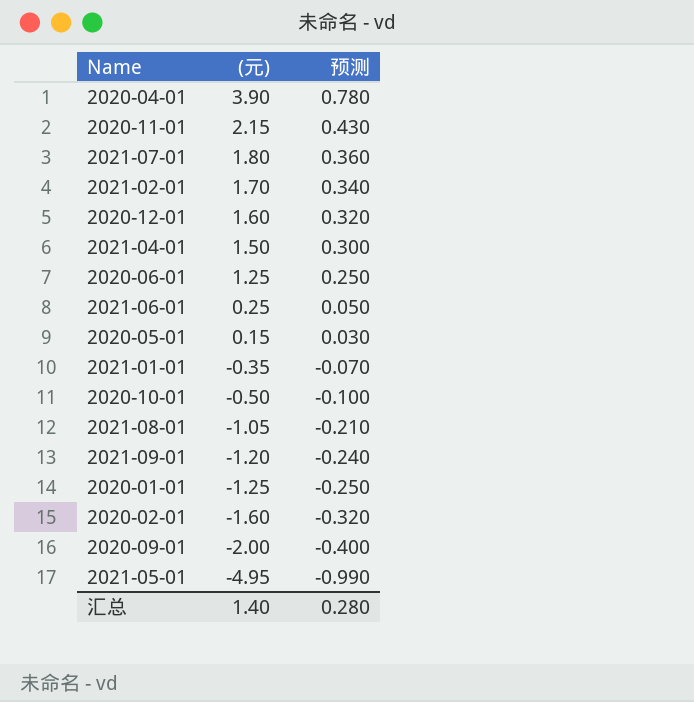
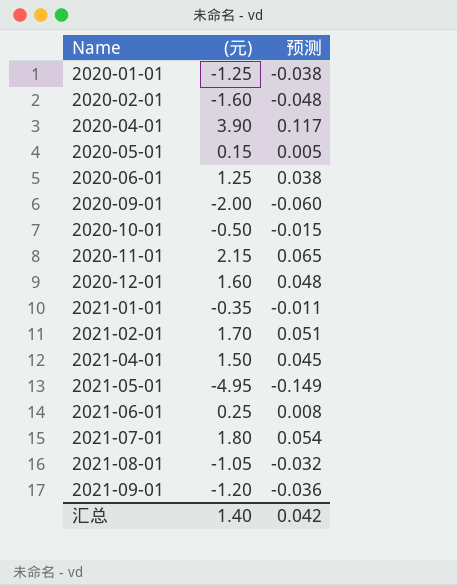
row order: (元) descending -> Name ascending
column 预测 | formula: [(元)] * 0.2 -> [(元)] * 0.03
汇总 | 预测: 0.280 -> 0.042

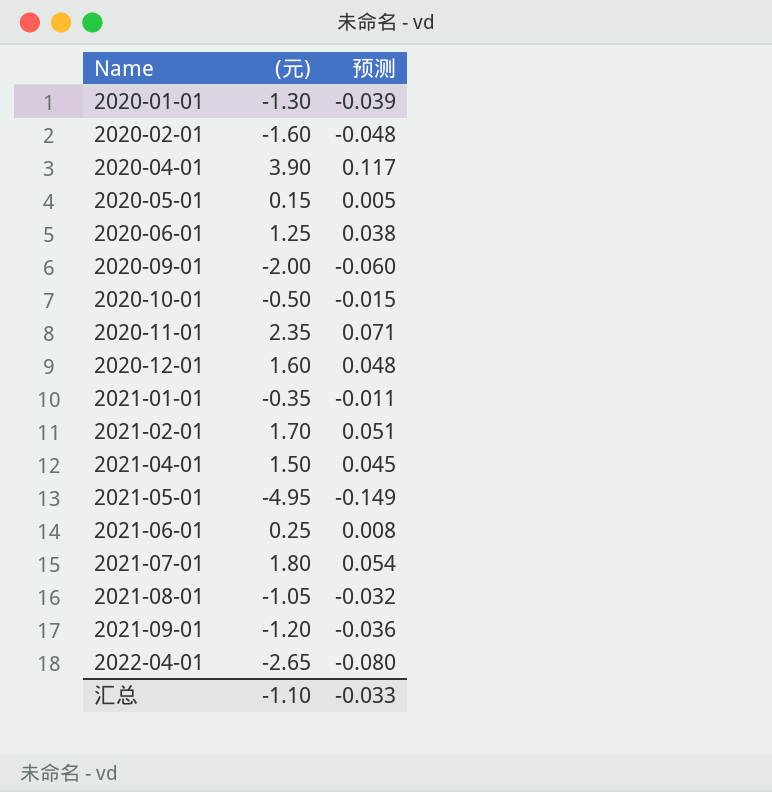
2020-01-01 | (元): -1.25 -> -1.30
2020-01-01 | 预测: -0.038 -> -0.039
2020-11-01 | (元): 2.15 -> 2.35
2020-11-01 | 预测: 0.065 -> 0.071
row 2022-04-01: none -> -2.65 | -0.080
汇总 | (元): 1.40 -> -1.10
汇总 | 预测: 0.042 -> -0.033

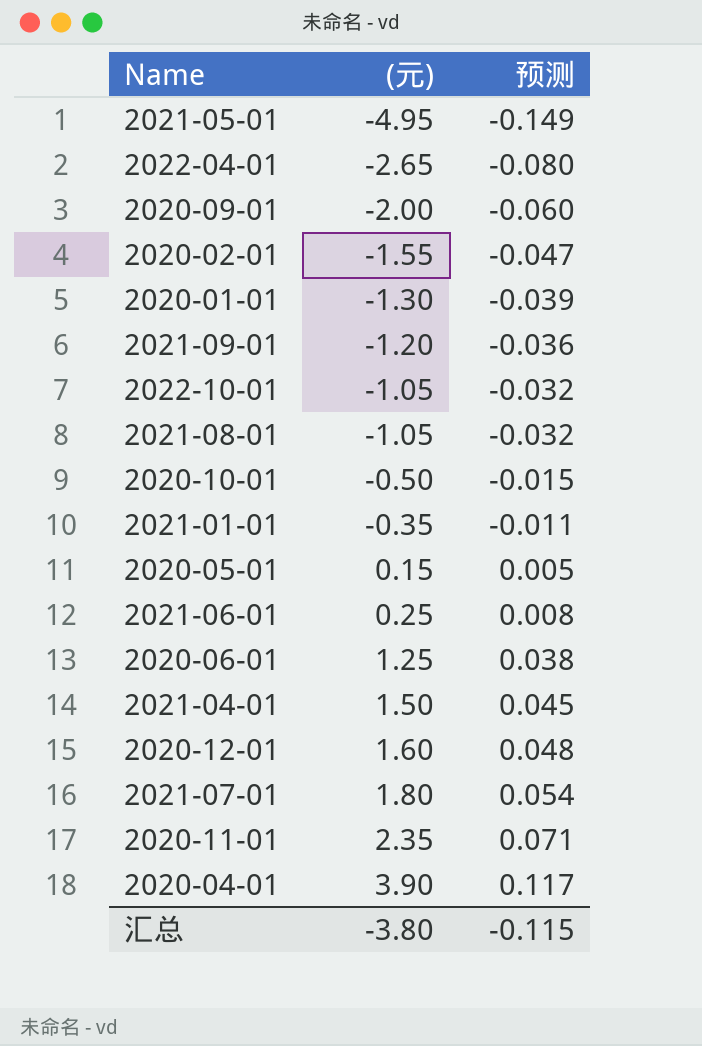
row order: Name ascending -> (元) ascending
row 2021-02-01: 1.70 | 0.051 -> none
2020-02-01 | (元): -1.60 -> -1.55
2020-02-01 | 预测: -0.048 -> -0.047
row 2022-10-01: none -> -1.05 | -0.032
汇总 | (元): -1.10 -> -3.80
汇总 | 预测: -0.033 -> -0.115

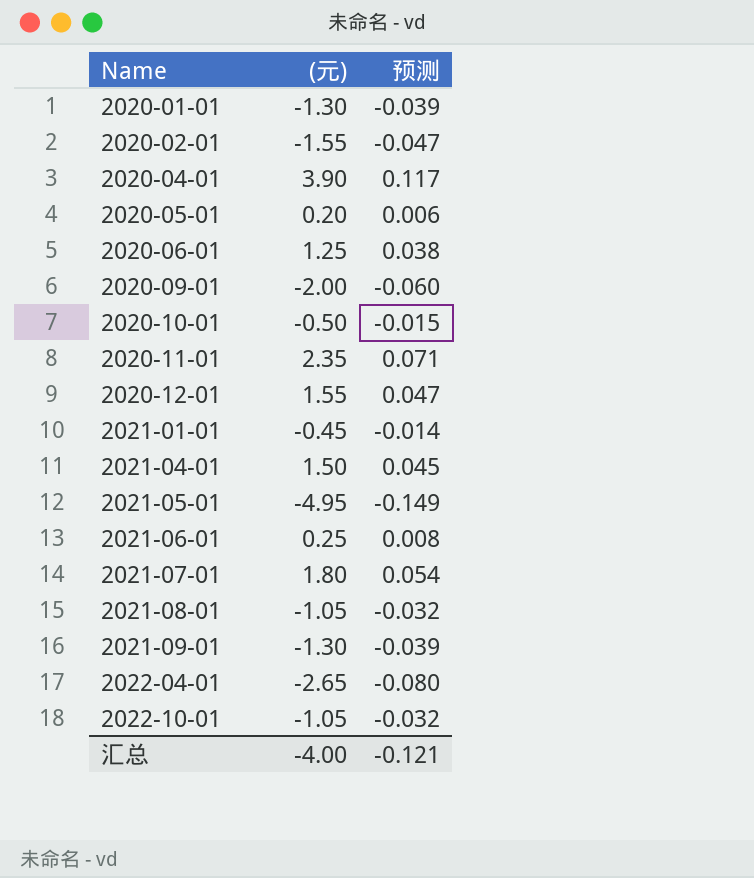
row order: (元) ascending -> Name ascending
2020-05-01 | (元): 0.15 -> 0.20
2020-05-01 | 预测: 0.005 -> 0.006
2020-12-01 | (元): 1.60 -> 1.55
2020-12-01 | 预测: 0.048 -> 0.047
2021-01-01 | (元): -0.35 -> -0.45
2021-01-01 | 预测: -0.011 -> -0.014
2021-09-01 | (元): -1.20 -> -1.30
2021-09-01 | 预测: -0.036 -> -0.039
汇总 | (元): -3.80 -> -4.00
汇总 | 预测: -0.115 -> -0.121

